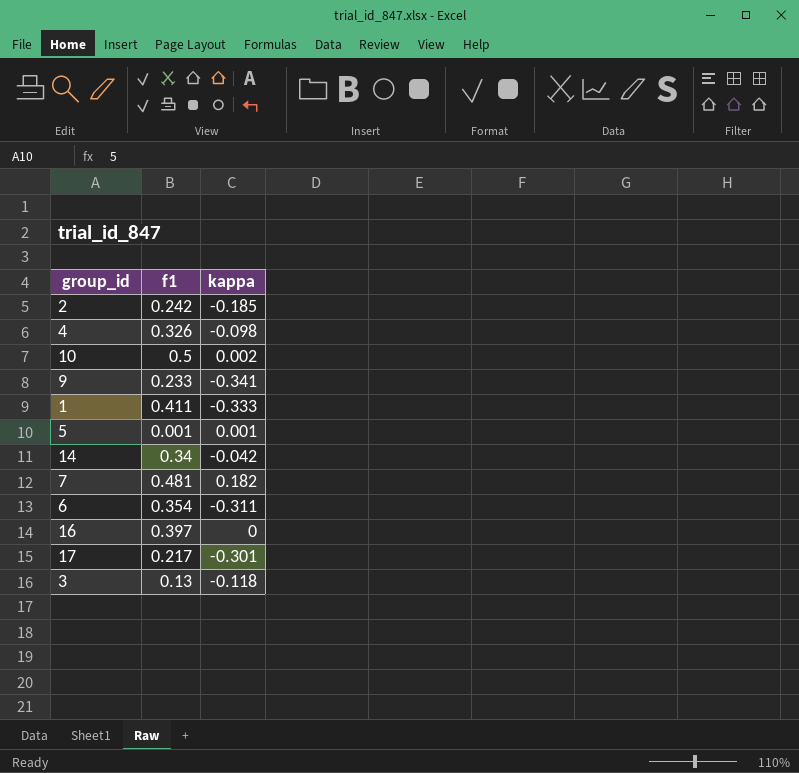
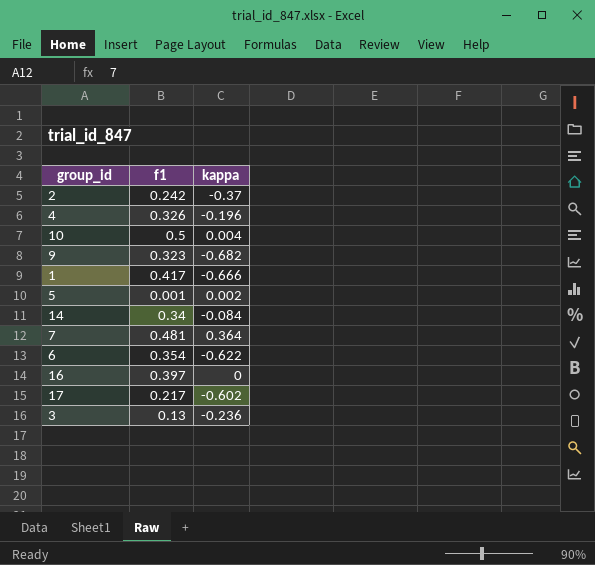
2 | kappa: -0.185 -> -0.37
4 | kappa: -0.098 -> -0.196
10 | kappa: 0.002 -> 0.004
9 | f1: 0.233 -> 0.323
9 | kappa: -0.341 -> -0.682
1 | f1: 0.411 -> 0.417
1 | kappa: -0.333 -> -0.666
5 | kappa: 0.001 -> 0.002
14 | kappa: -0.042 -> -0.084
7 | kappa: 0.182 -> 0.364
6 | kappa: -0.311 -> -0.622
17 | kappa: -0.301 -> -0.602
3 | kappa: -0.118 -> -0.236

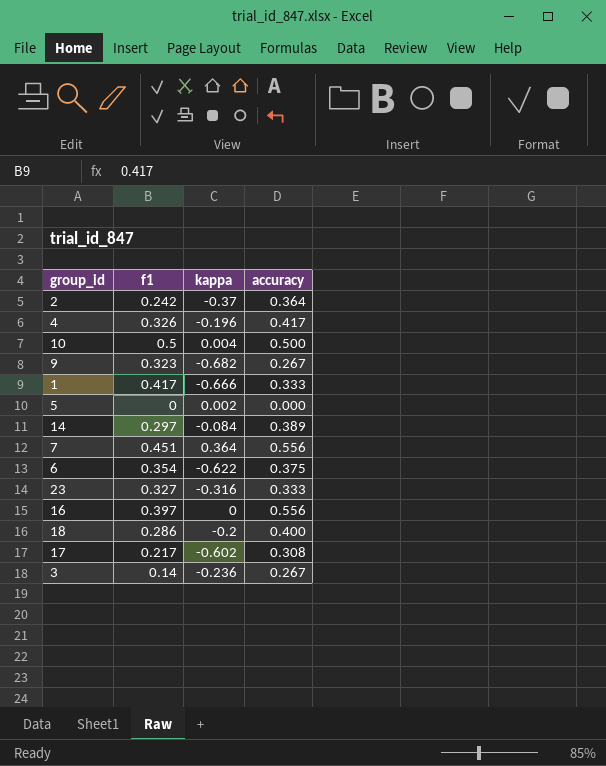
column accuracy | position: none -> 4
5 | f1: 0.001 -> 0
14 | f1: 0.34 -> 0.297
7 | f1: 0.481 -> 0.451
row 23: none -> 0.327 | -0.316 | 0.333
row 18: none -> 0.286 | -0.2 | 0.400
3 | f1: 0.13 -> 0.14

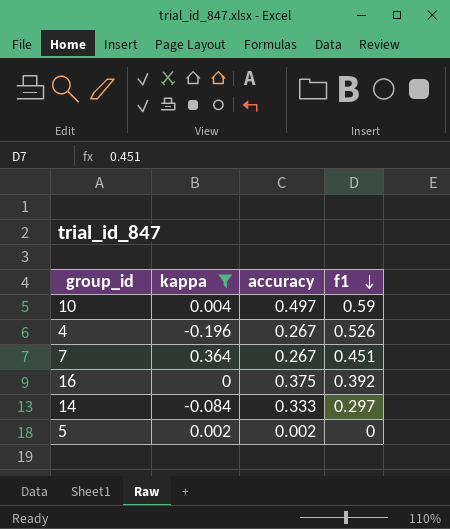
filter: none -> kappa >= -0.196
row order: none -> f1 descending
column f1 | position: 2 -> 4
10 | accuracy: 0.500 -> 0.497
10 | f1: 0.5 -> 0.59
4 | accuracy: 0.417 -> 0.267
4 | f1: 0.326 -> 0.526
7 | accuracy: 0.556 -> 0.267
16 | accuracy: 0.556 -> 0.375
16 | f1: 0.397 -> 0.392
14 | accuracy: 0.389 -> 0.333
5 | accuracy: 0.000 -> 0.002

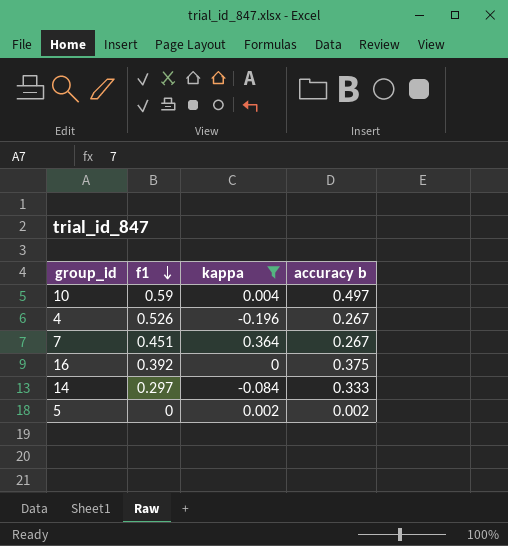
column f1 | position: 4 -> 2
column name: accuracy -> accuracy b

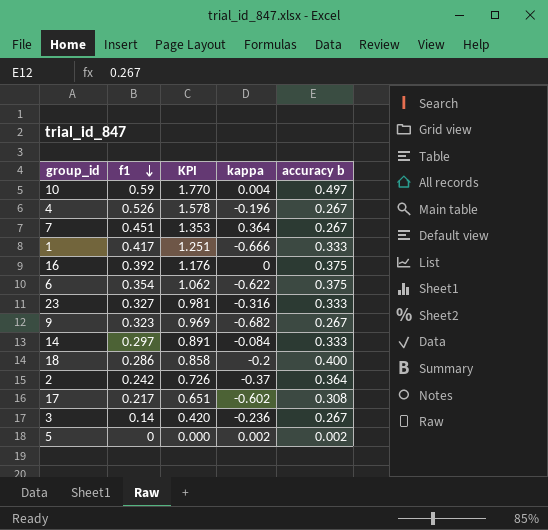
filter: kappa >= -0.196 -> none
column KPI | formula: none -> [f1] * 3

